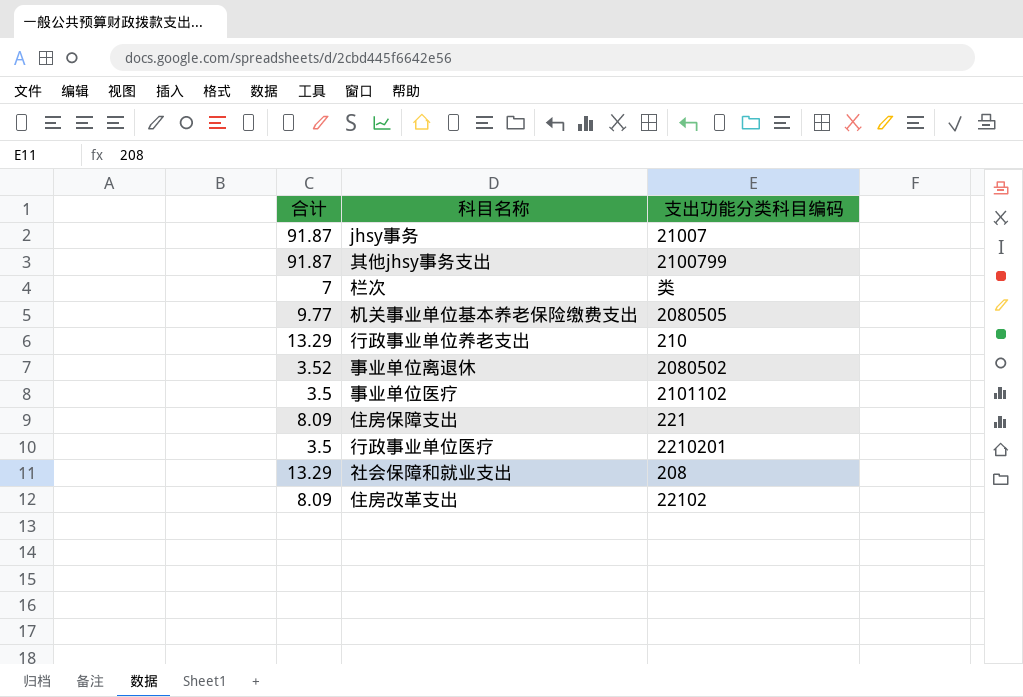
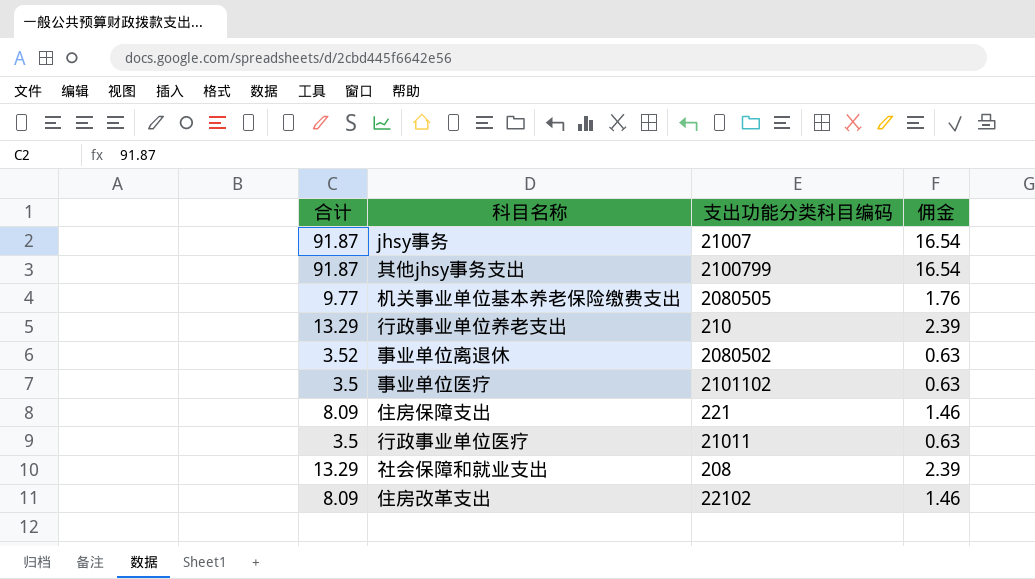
column 佣金 | formula: none -> [合计] * 0.18
row 栏次: 7 | 类 -> none
行政事业单位医疗 | 支出功能分类科目编码: 2210201 -> 21011

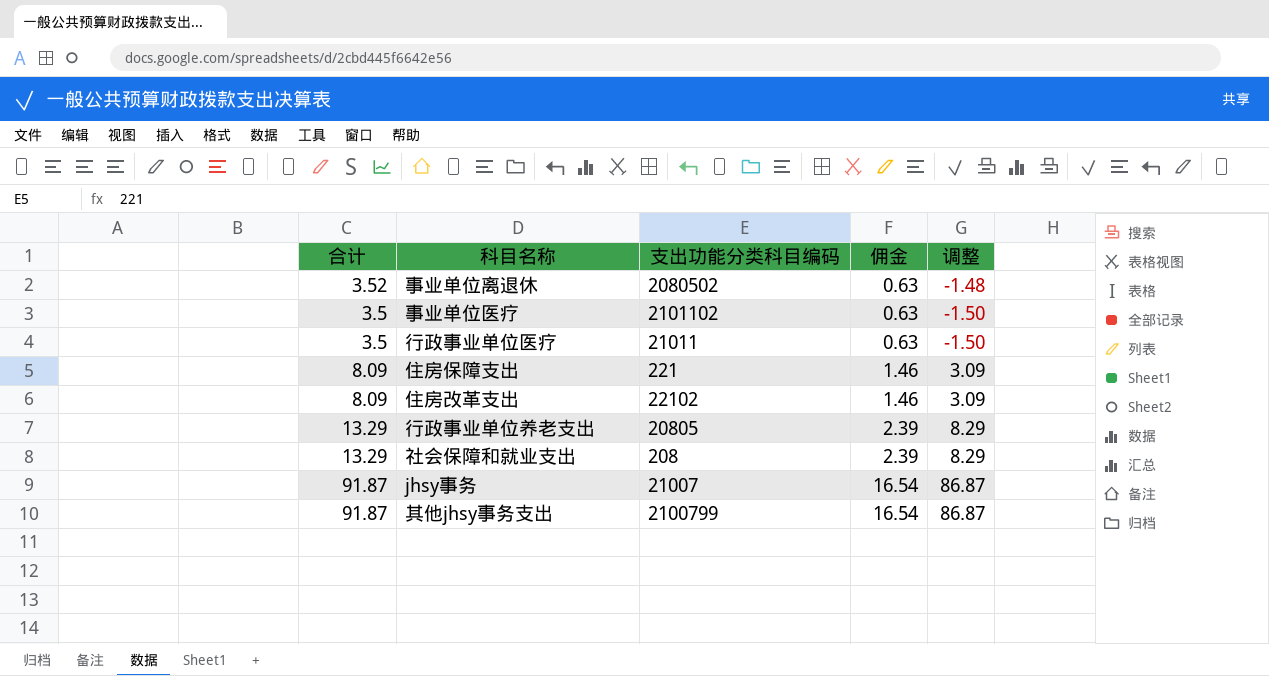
row order: none -> 佣金 ascending
column 调整 | formula: none -> [合计] - 5
row 机关事业单位基本养老保险缴费支出: 9.77 | 2080505 | 1.76 -> none
行政事业单位养老支出 | 支出功能分类科目编码: 210 -> 20805

